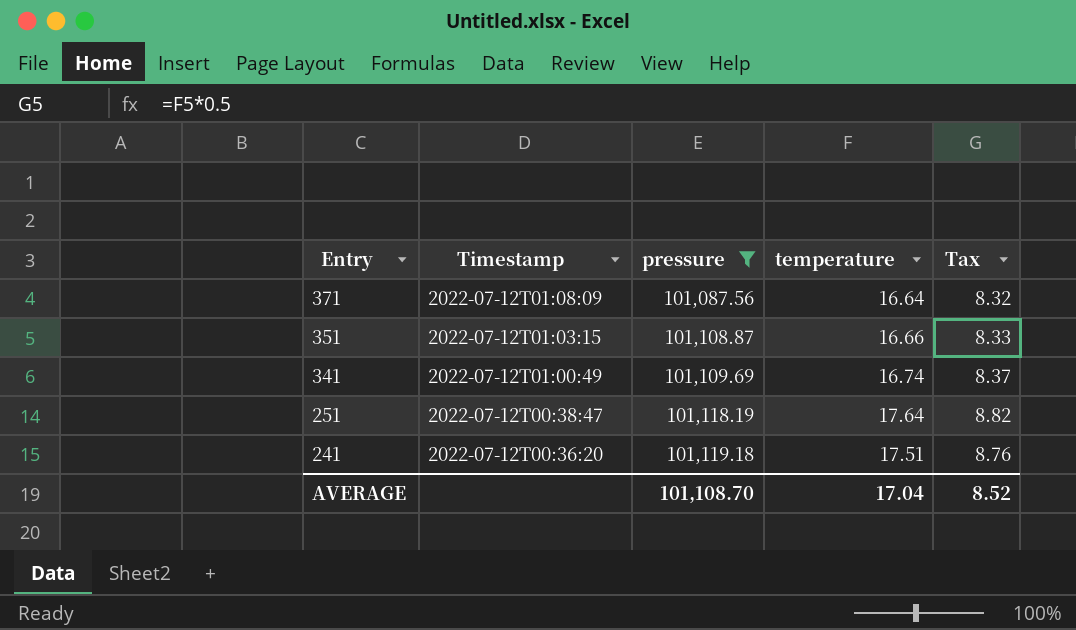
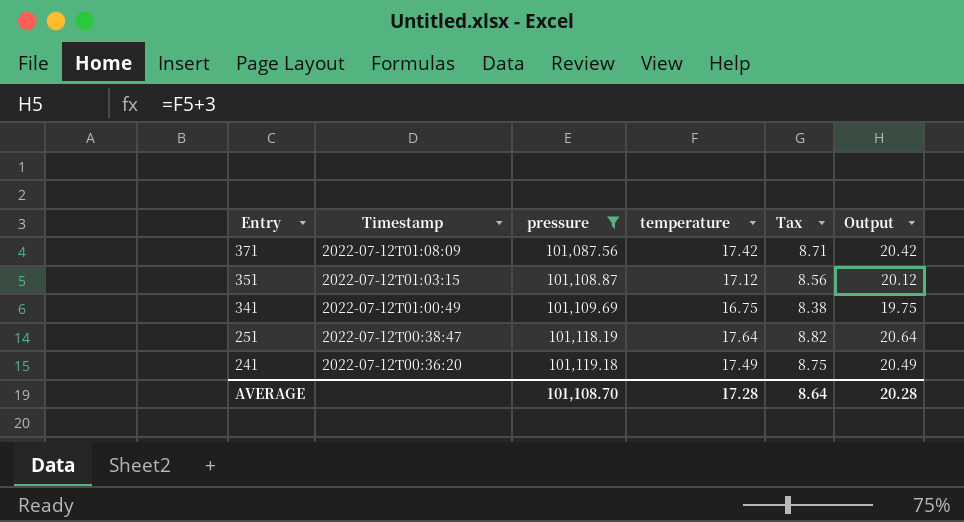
column Output | formula: none -> [temperature] + 3
371 | temperature: 16.64 -> 17.42
371 | Tax: 8.32 -> 8.71
351 | temperature: 16.66 -> 17.12
351 | Tax: 8.33 -> 8.56
341 | temperature: 16.74 -> 16.75
341 | Tax: 8.37 -> 8.38
241 | temperature: 17.51 -> 17.49
241 | Tax: 8.76 -> 8.75
AVERAGE | temperature: 17.04 -> 17.28
AVERAGE | Tax: 8.52 -> 8.64

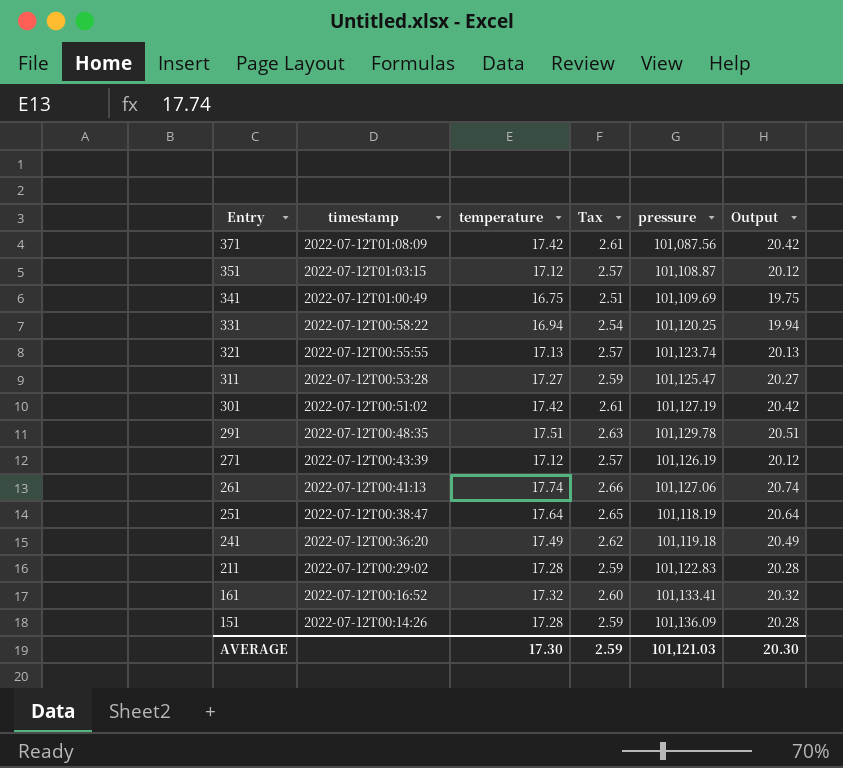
filter: pressure <= 101,119.18 -> none
column name: Timestamp -> timestamp
column Tax | formula: [temperature] * 0.5 -> [temperature] * 0.15
column pressure | position: 3 -> 5
AVERAGE | temperature: 17.28 -> 17.30
AVERAGE | Tax: 8.64 -> 2.59
AVERAGE | pressure: 101,108.70 -> 101,121.03
AVERAGE | Output: 20.28 -> 20.30

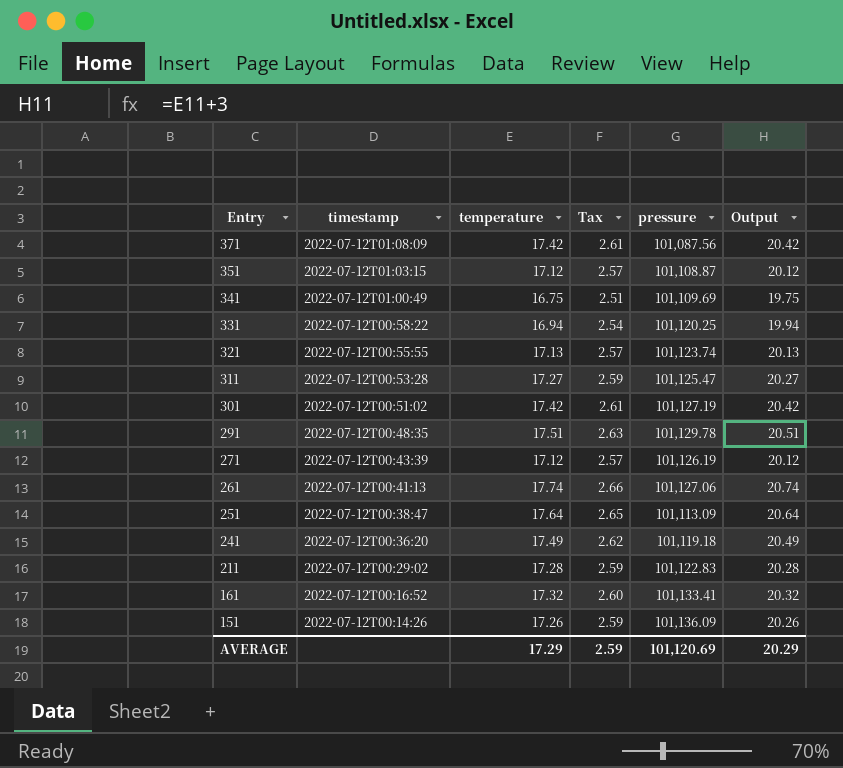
251 | pressure: 101,118.19 -> 101,113.09
151 | temperature: 17.28 -> 17.26
151 | Output: 20.28 -> 20.26
AVERAGE | temperature: 17.30 -> 17.29
AVERAGE | pressure: 101,121.03 -> 101,120.69
AVERAGE | Output: 20.30 -> 20.29

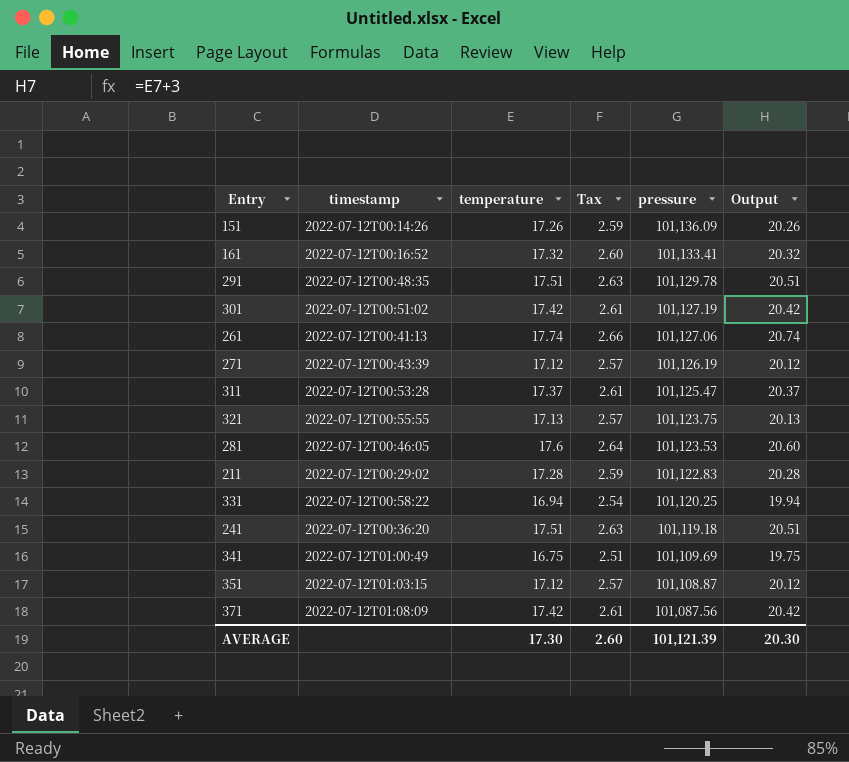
row order: Entry descending -> pressure descending
row 251: 2022-07-12T00:38:47 | 17.64 | 2.65 | 101,113.09 | 20.64 -> none
311 | temperature: 17.27 -> 17.37
311 | Tax: 2.59 -> 2.61
311 | Output: 20.27 -> 20.37
321 | pressure: 101,123.74 -> 101,123.75
row 281: none -> 2022-07-12T00:46:05 | 17.6 | 2.64 | 101,123.53 | 20.60
241 | temperature: 17.49 -> 17.51
241 | Tax: 2.62 -> 2.63
241 | Output: 20.49 -> 20.51
AVERAGE | temperature: 17.29 -> 17.30
AVERAGE | Tax: 2.59 -> 2.60
AVERAGE | pressure: 101,120.69 -> 101,121.39
AVERAGE | Output: 20.29 -> 20.30

